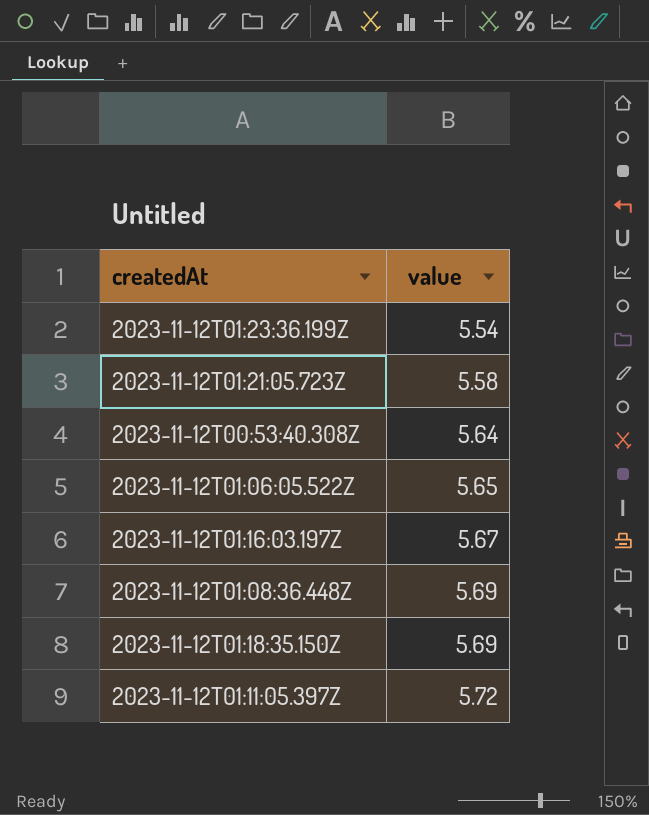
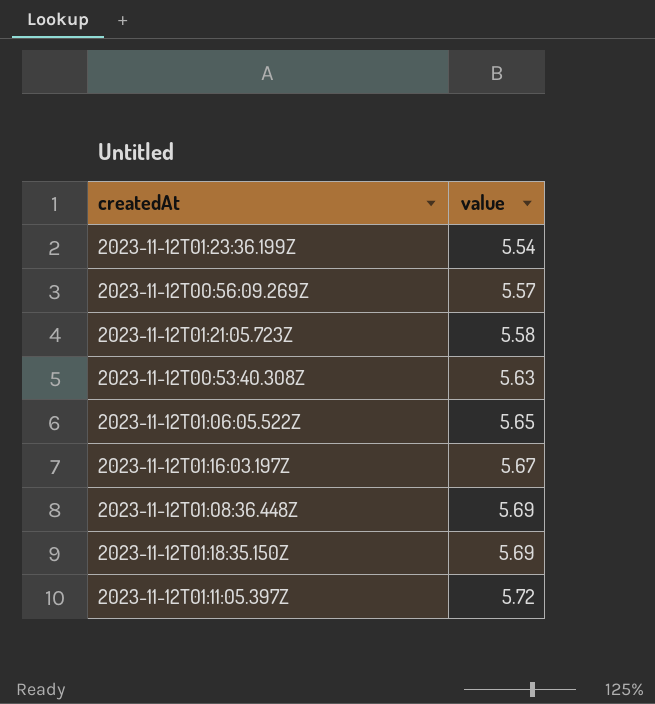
row 2023-11-12T00:56:09.269Z: none -> 5.57
2023-11-12T00:53:40.308Z | value: 5.64 -> 5.63

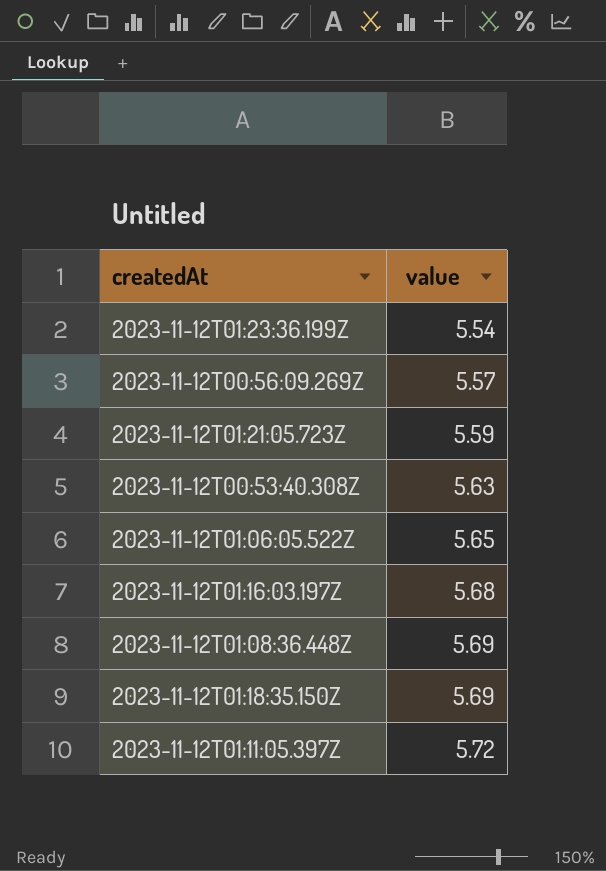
2023-11-12T01:21:05.723Z | value: 5.58 -> 5.59
2023-11-12T01:16:03.197Z | value: 5.67 -> 5.68

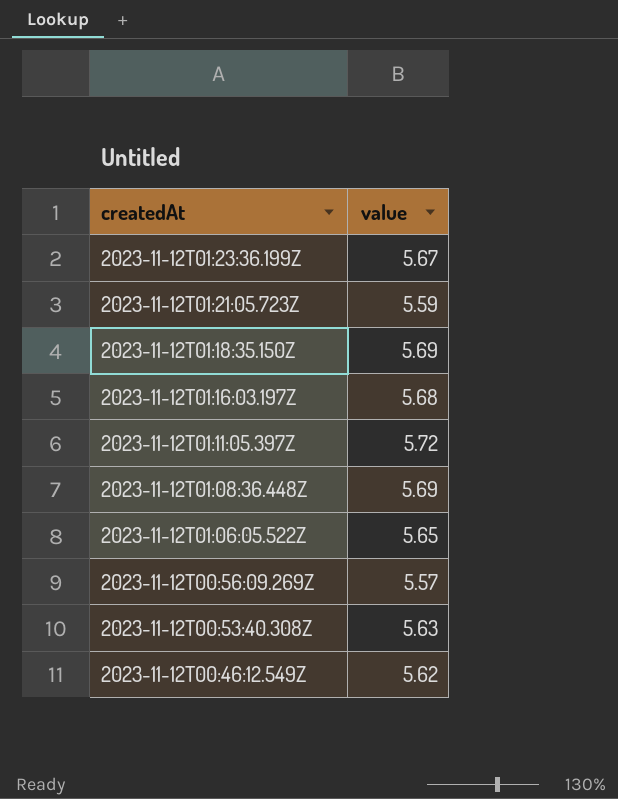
row order: value ascending -> createdAt descending
2023-11-12T01:23:36.199Z | value: 5.54 -> 5.67
row 2023-11-12T00:46:12.549Z: none -> 5.62

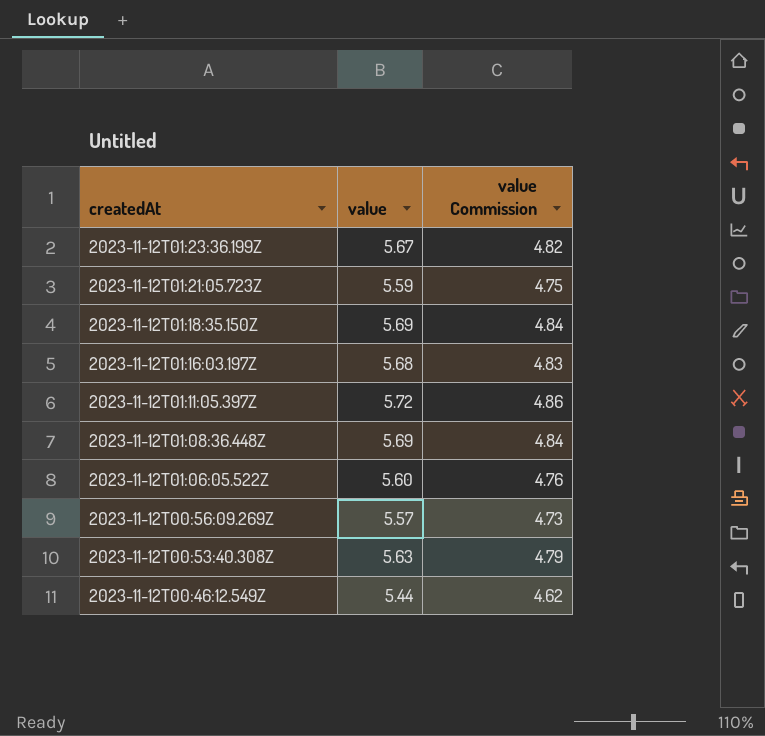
column value Commission | formula: none -> [value] * 0.85
2023-11-12T01:06:05.522Z | value: 5.65 -> 5.60
2023-11-12T00:46:12.549Z | value: 5.62 -> 5.44

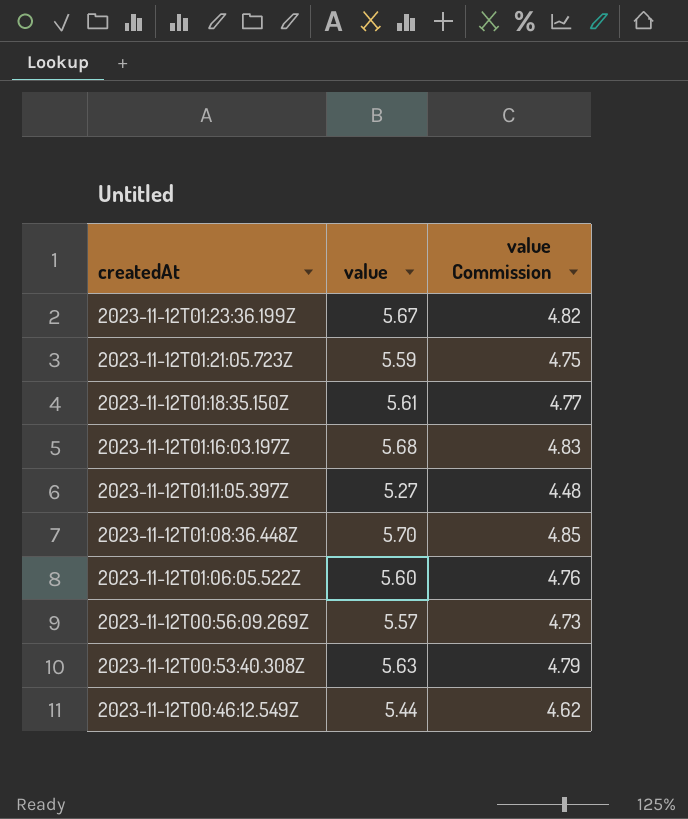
2023-11-12T01:18:35.150Z | value: 5.69 -> 5.61
2023-11-12T01:18:35.150Z | value Commission: 4.84 -> 4.77
2023-11-12T01:11:05.397Z | value: 5.72 -> 5.27
2023-11-12T01:11:05.397Z | value Commission: 4.86 -> 4.48
2023-11-12T01:08:36.448Z | value: 5.69 -> 5.70
2023-11-12T01:08:36.448Z | value Commission: 4.84 -> 4.85

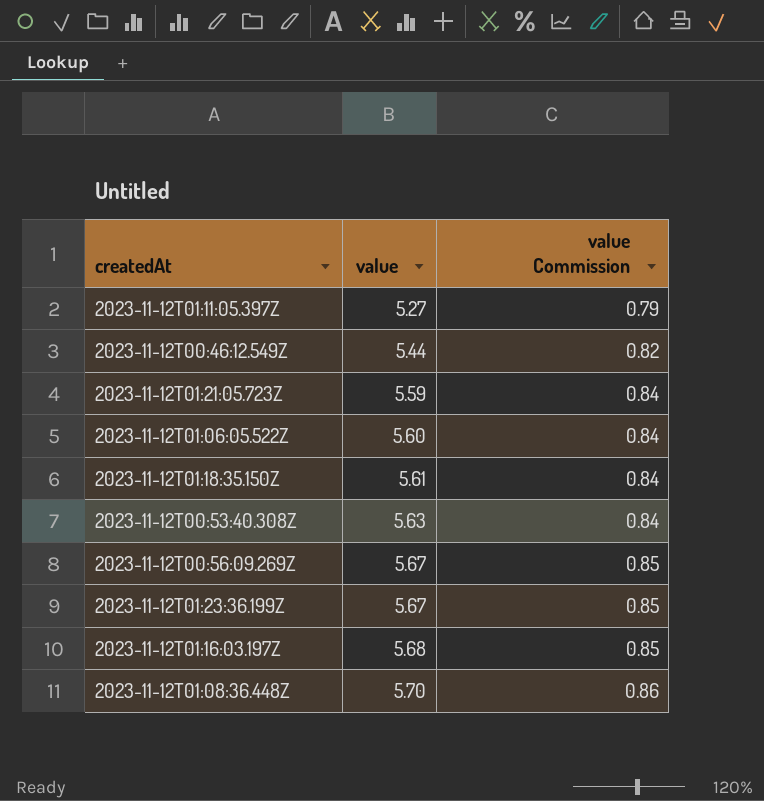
row order: createdAt descending -> value ascending
column value Commission | formula: [value] * 0.85 -> [value] * 0.15
2023-11-12T00:56:09.269Z | value: 5.57 -> 5.67

